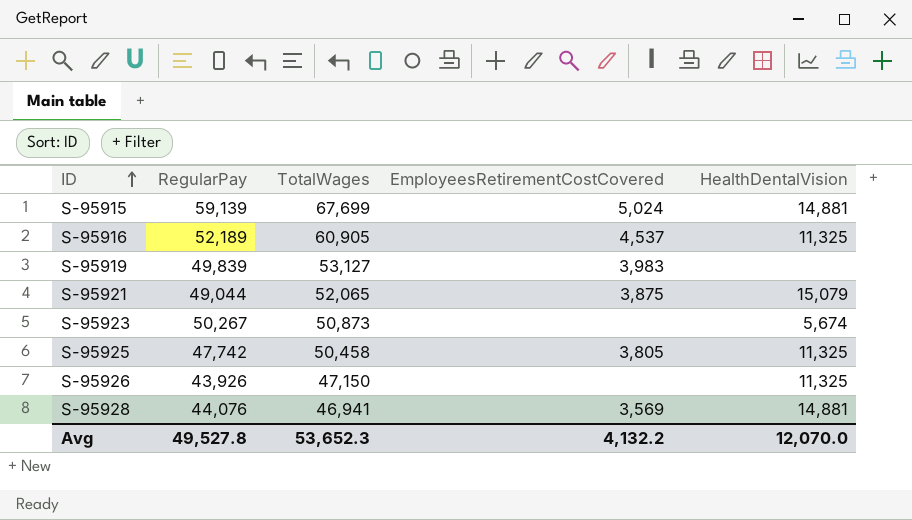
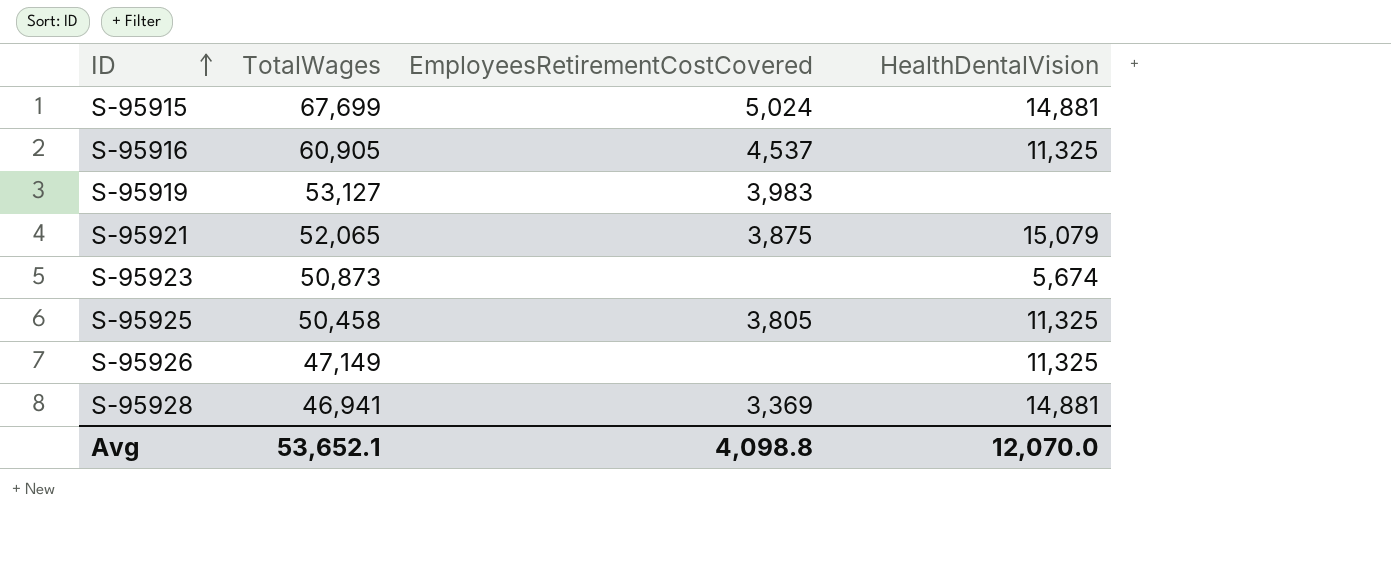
column RegularPay | position: 2 -> none
S-95926 | TotalWages: 47,150 -> 47,149
S-95928 | EmployeesRetirementCostCovered: 3,569 -> 3,369
Avg | TotalWages: 53,652.3 -> 53,652.1
Avg | EmployeesRetirementCostCovered: 4,132.2 -> 4,098.8

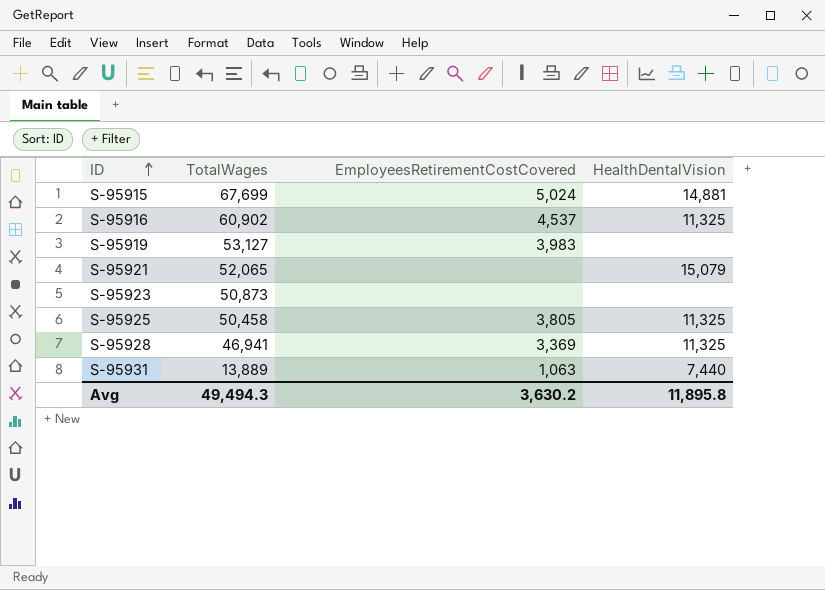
row S-95926: 47,149 | none | 11,325 -> none
S-95916 | TotalWages: 60,905 -> 60,902
S-95921 | EmployeesRetirementCostCovered: 3,875 -> none
S-95923 | HealthDentalVision: 5,674 -> none
S-95928 | HealthDentalVision: 14,881 -> 11,325
row S-95931: none -> 13,889 | 1,063 | 7,440
Avg | TotalWages: 53,652.1 -> 49,494.3
Avg | EmployeesRetirementCostCovered: 4,098.8 -> 3,630.2
Avg | HealthDentalVision: 12,070.0 -> 11,895.8

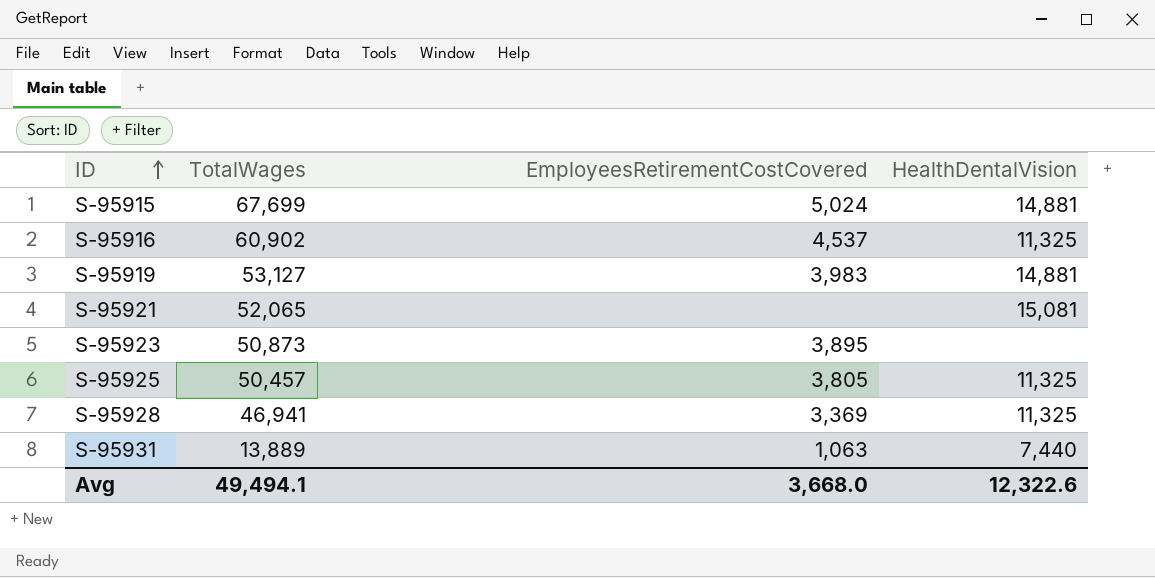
S-95919 | HealthDentalVision: none -> 14,881
S-95921 | HealthDentalVision: 15,079 -> 15,081
S-95923 | EmployeesRetirementCostCovered: none -> 3,895
S-95925 | TotalWages: 50,458 -> 50,457
Avg | TotalWages: 49,494.3 -> 49,494.1
Avg | EmployeesRetirementCostCovered: 3,630.2 -> 3,668.0
Avg | HealthDentalVision: 11,895.8 -> 12,322.6

